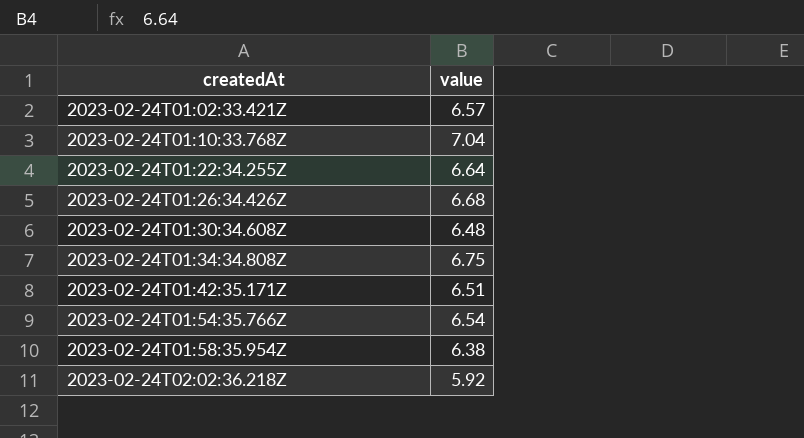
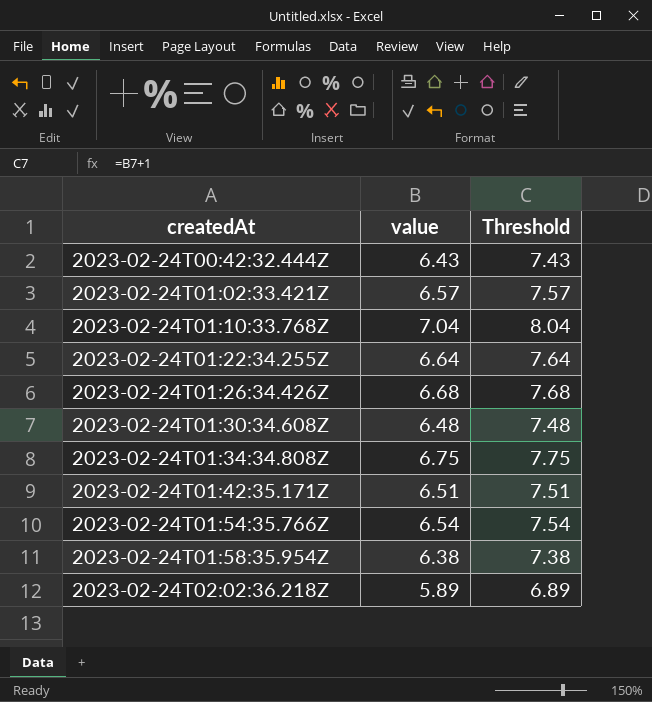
column Threshold | formula: none -> [value] + 1
row 2023-02-24T00:42:32.444Z: none -> 6.43 | 7.43
2023-02-24T02:02:36.218Z | value: 5.92 -> 5.89

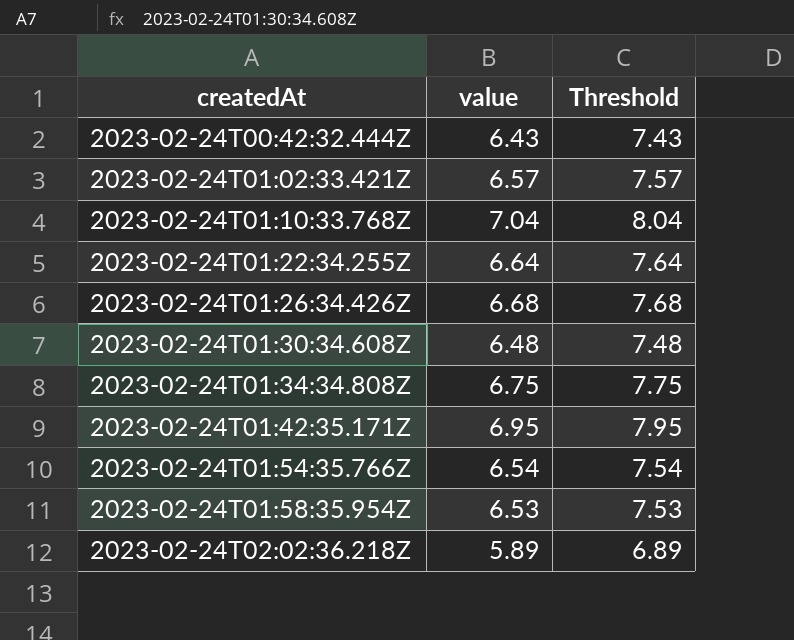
2023-02-24T01:42:35.171Z | value: 6.51 -> 6.95
2023-02-24T01:42:35.171Z | Threshold: 7.51 -> 7.95
2023-02-24T01:58:35.954Z | value: 6.38 -> 6.53
2023-02-24T01:58:35.954Z | Threshold: 7.38 -> 7.53

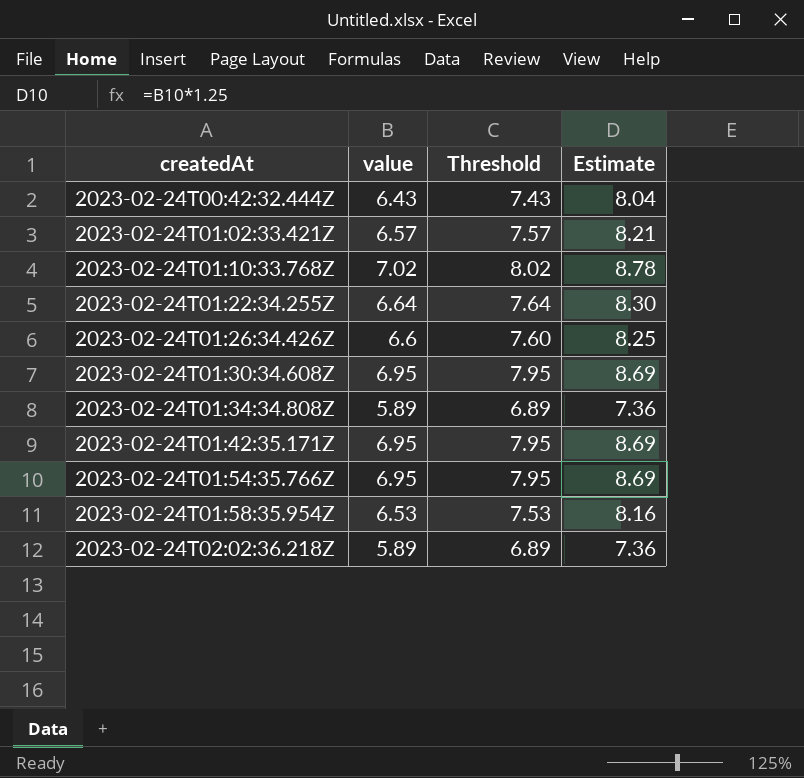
column Estimate | formula: none -> [value] * 1.25
2023-02-24T01:10:33.768Z | value: 7.04 -> 7.02
2023-02-24T01:10:33.768Z | Threshold: 8.04 -> 8.02
2023-02-24T01:26:34.426Z | value: 6.68 -> 6.6
2023-02-24T01:26:34.426Z | Threshold: 7.68 -> 7.60
2023-02-24T01:30:34.608Z | value: 6.48 -> 6.95
2023-02-24T01:30:34.608Z | Threshold: 7.48 -> 7.95
2023-02-24T01:34:34.808Z | value: 6.75 -> 5.89
2023-02-24T01:34:34.808Z | Threshold: 7.75 -> 6.89
2023-02-24T01:54:35.766Z | value: 6.54 -> 6.95
2023-02-24T01:54:35.766Z | Threshold: 7.54 -> 7.95

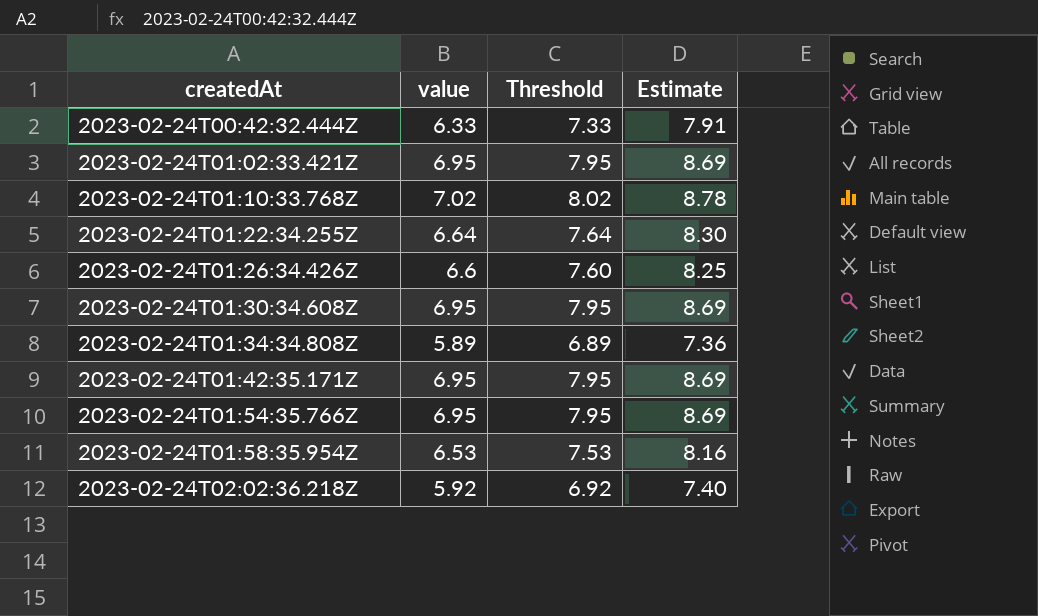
2023-02-24T00:42:32.444Z | value: 6.43 -> 6.33
2023-02-24T00:42:32.444Z | Threshold: 7.43 -> 7.33
2023-02-24T00:42:32.444Z | Estimate: 8.04 -> 7.91
2023-02-24T01:02:33.421Z | value: 6.57 -> 6.95
2023-02-24T01:02:33.421Z | Threshold: 7.57 -> 7.95
2023-02-24T01:02:33.421Z | Estimate: 8.21 -> 8.69
2023-02-24T02:02:36.218Z | value: 5.89 -> 5.92
2023-02-24T02:02:36.218Z | Threshold: 6.89 -> 6.92
2023-02-24T02:02:36.218Z | Estimate: 7.36 -> 7.40

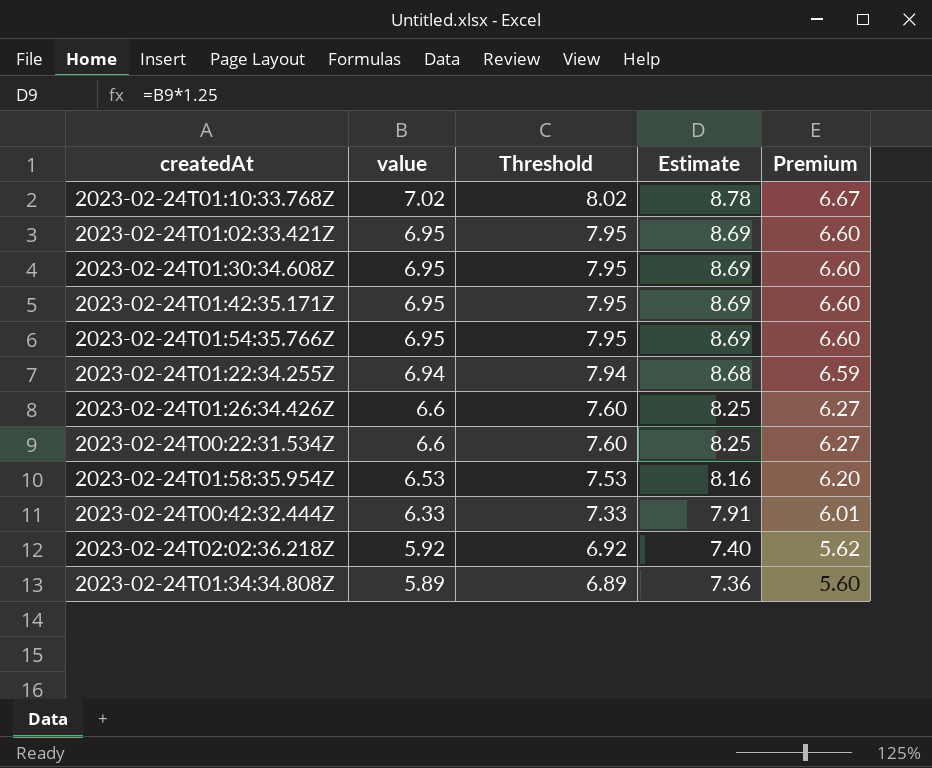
row order: createdAt ascending -> value descending
column Premium | formula: none -> [value] * 0.95
2023-02-24T01:22:34.255Z | value: 6.64 -> 6.94
2023-02-24T01:22:34.255Z | Threshold: 7.64 -> 7.94
2023-02-24T01:22:34.255Z | Estimate: 8.30 -> 8.68
row 2023-02-24T00:22:31.534Z: none -> 6.6 | 7.60 | 8.25 | 6.27

